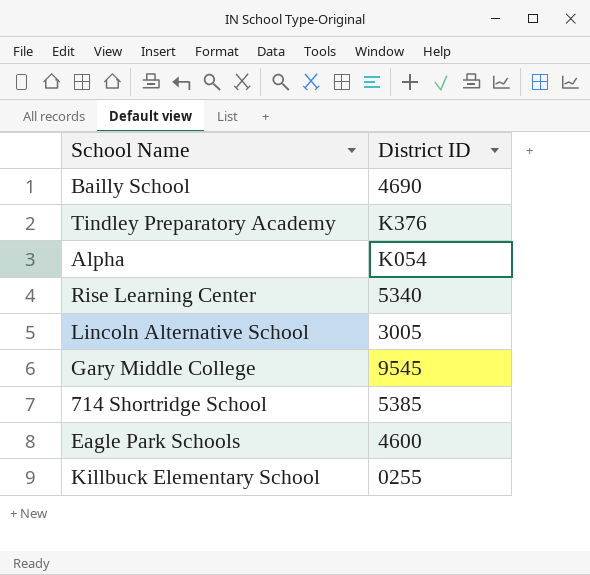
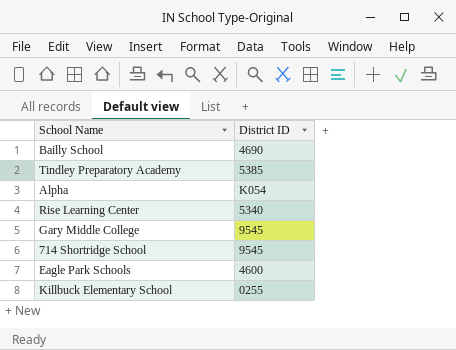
row Lincoln Alternative School: 3005 -> none
Tindley Preparatory Academy | District ID: K376 -> 5385
714 Shortridge School | District ID: 5385 -> 9545

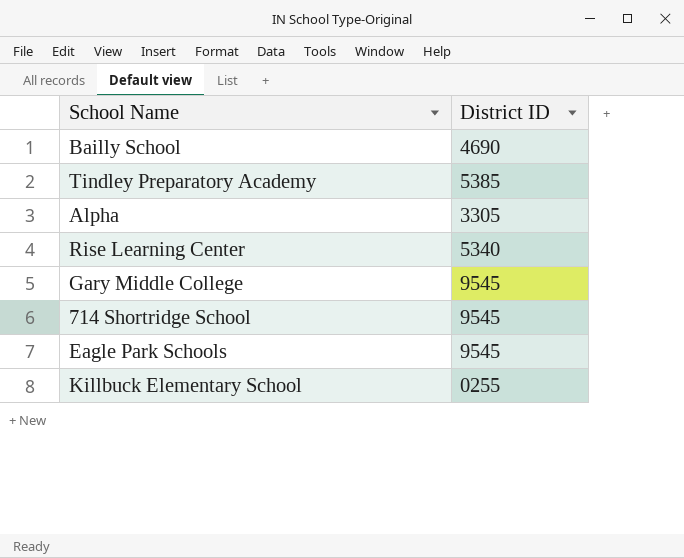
Alpha | District ID: K054 -> 3305
Eagle Park Schools | District ID: 4600 -> 9545

